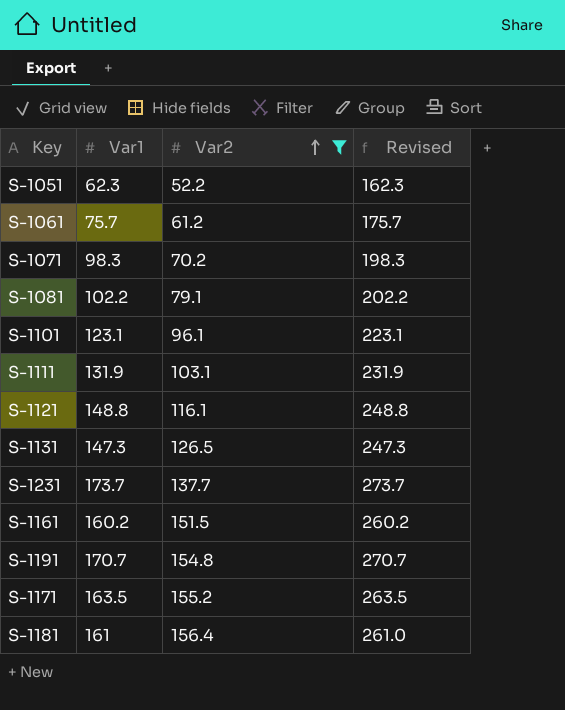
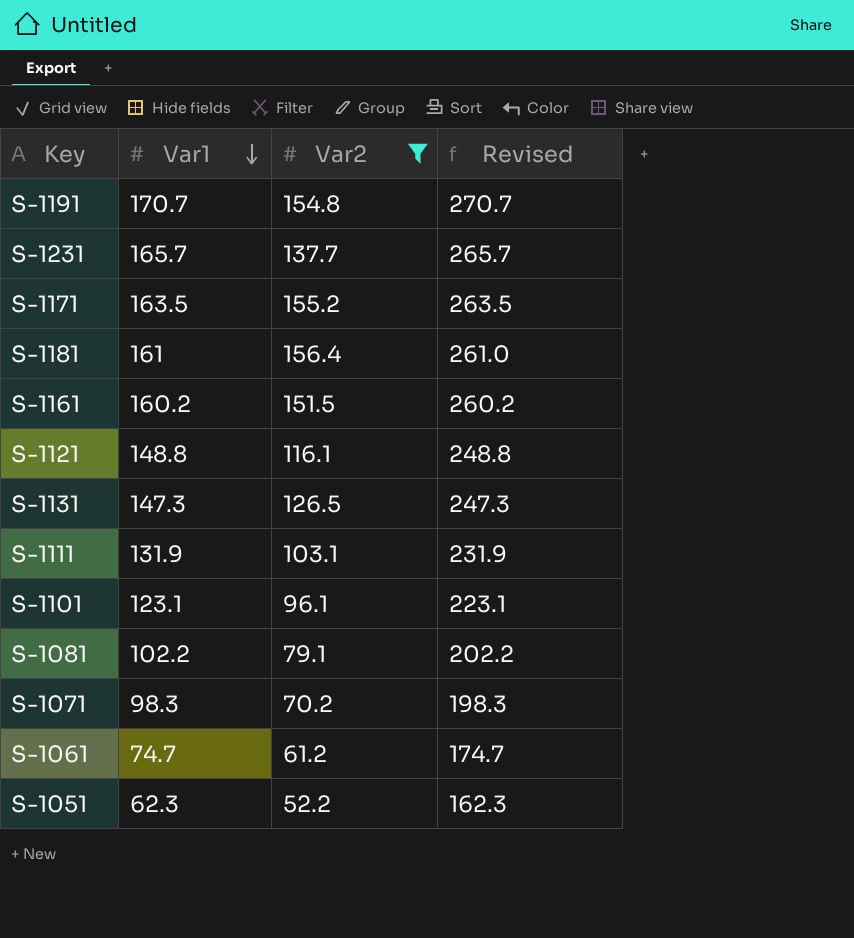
row order: Var2 ascending -> Var1 descending
S-1231 | Var1: 173.7 -> 165.7
S-1231 | Revised: 273.7 -> 265.7
S-1061 | Var1: 75.7 -> 74.7
S-1061 | Revised: 175.7 -> 174.7

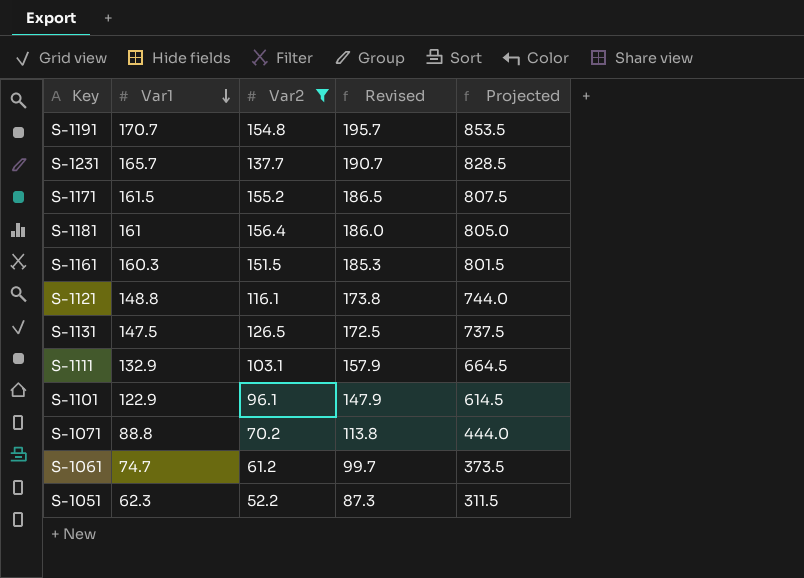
column Revised | formula: [Var1] + 100 -> [Var1] + 25
column Projected | formula: none -> [Var1] * 5
row S-1081: 102.2 | 79.1 | 202.2 -> none
S-1171 | Var1: 163.5 -> 161.5
S-1161 | Var1: 160.2 -> 160.3
S-1131 | Var1: 147.3 -> 147.5
S-1111 | Var1: 131.9 -> 132.9
S-1101 | Var1: 123.1 -> 122.9
S-1071 | Var1: 98.3 -> 88.8

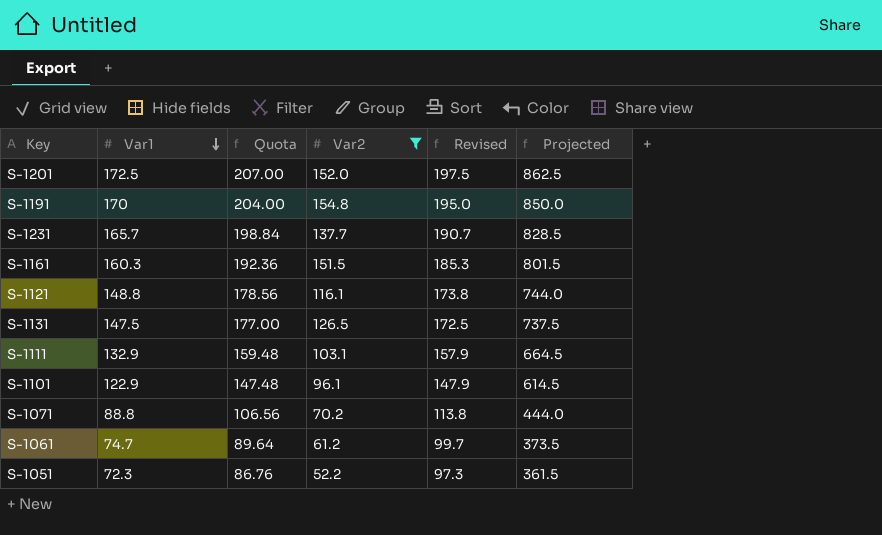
column Quota | formula: none -> [Var1] * 1.2
row S-1171: 161.5 | 155.2 | 186.5 | 807.5 -> none
row S-1181: 161 | 156.4 | 186.0 | 805.0 -> none
row S-1201: none -> 172.5 | 207.00 | 152.0 | 197.5 | 862.5
S-1191 | Var1: 170.7 -> 170
S-1191 | Revised: 195.7 -> 195.0
S-1191 | Projected: 853.5 -> 850.0
S-1051 | Var1: 62.3 -> 72.3
S-1051 | Revised: 87.3 -> 97.3
S-1051 | Projected: 311.5 -> 361.5

